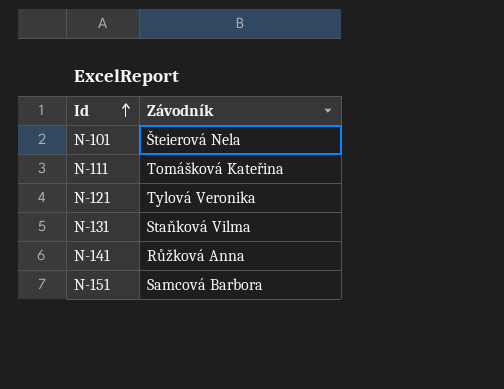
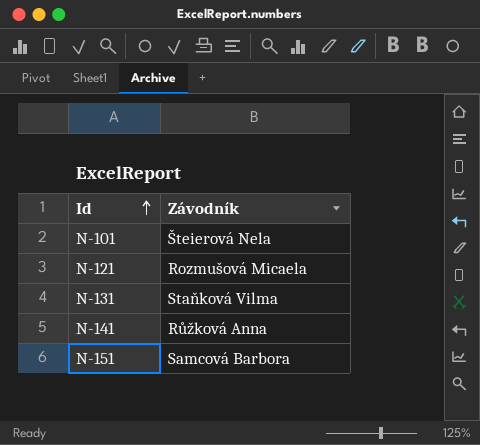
row N-111: Tomášková Kateřina -> none
N-121 | Závodník: Tylová Veronika -> Rozmušová Micaela

